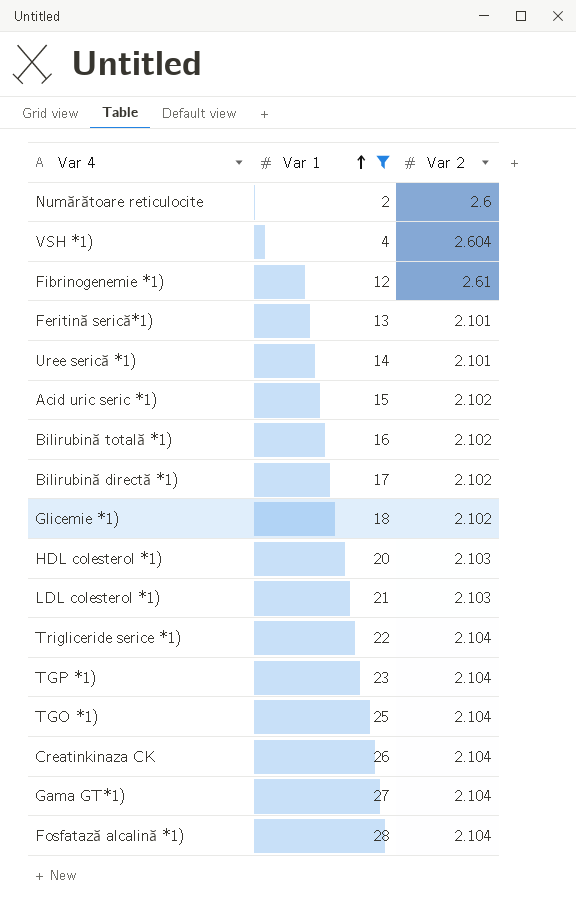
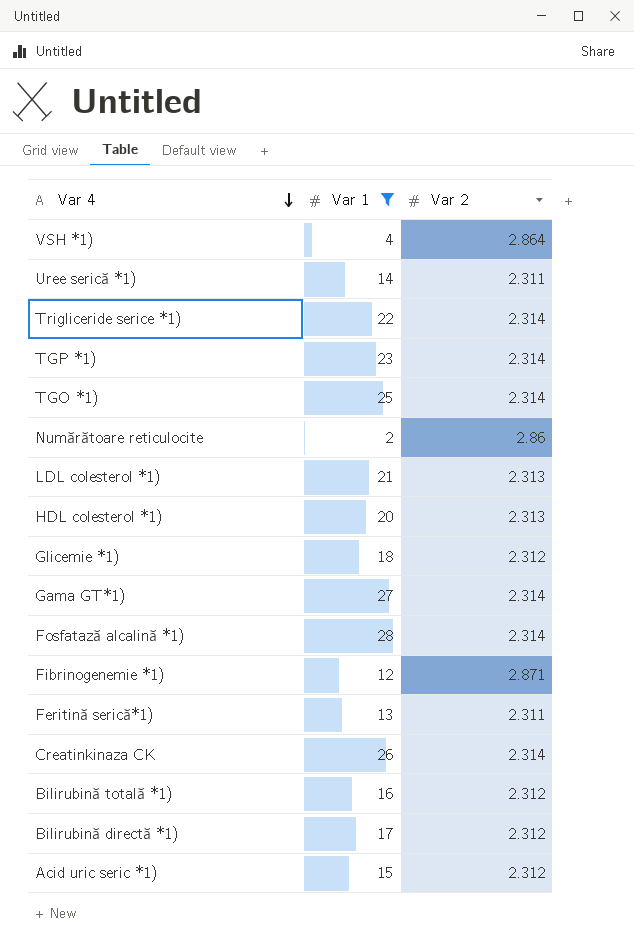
row order: Var 1 ascending -> Var 4 descending
VSH *1) | Var 2: 2.604 -> 2.864
Uree serică *1) | Var 2: 2.101 -> 2.311
Trigliceride serice *1) | Var 2: 2.104 -> 2.314
TGP *1) | Var 2: 2.104 -> 2.314
TGO *1) | Var 2: 2.104 -> 2.314
Numărătoare reticulocite | Var 2: 2.6 -> 2.86
LDL colesterol *1) | Var 2: 2.103 -> 2.313
HDL colesterol *1) | Var 2: 2.103 -> 2.313
Glicemie *1) | Var 2: 2.102 -> 2.312
Gama GT*1) | Var 2: 2.104 -> 2.314
Fosfatază alcalină *1) | Var 2: 2.104 -> 2.314
Fibrinogenemie *1) | Var 2: 2.61 -> 2.871
Feritină serică*1) | Var 2: 2.101 -> 2.311
Creatinkinaza CK | Var 2: 2.104 -> 2.314
Bilirubină totală *1) | Var 2: 2.102 -> 2.312
Bilirubină directă *1) | Var 2: 2.102 -> 2.312
Acid uric seric *1) | Var 2: 2.102 -> 2.312

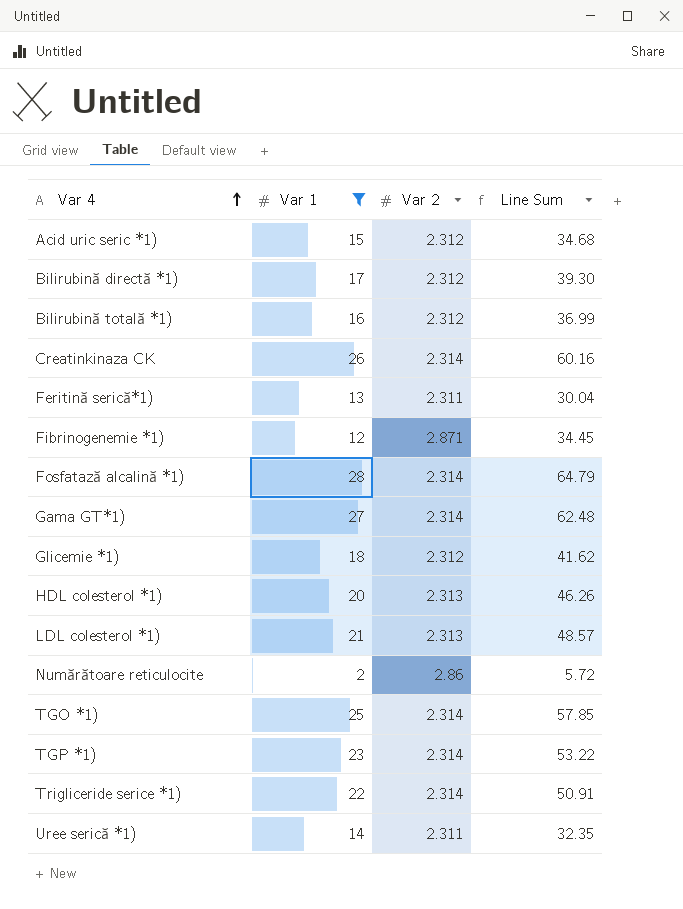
row order: Var 4 descending -> Var 4 ascending
column Line Sum | formula: none -> [Var 1] * [Var 2]
row VSH *1): 4 | 2.864 -> none

